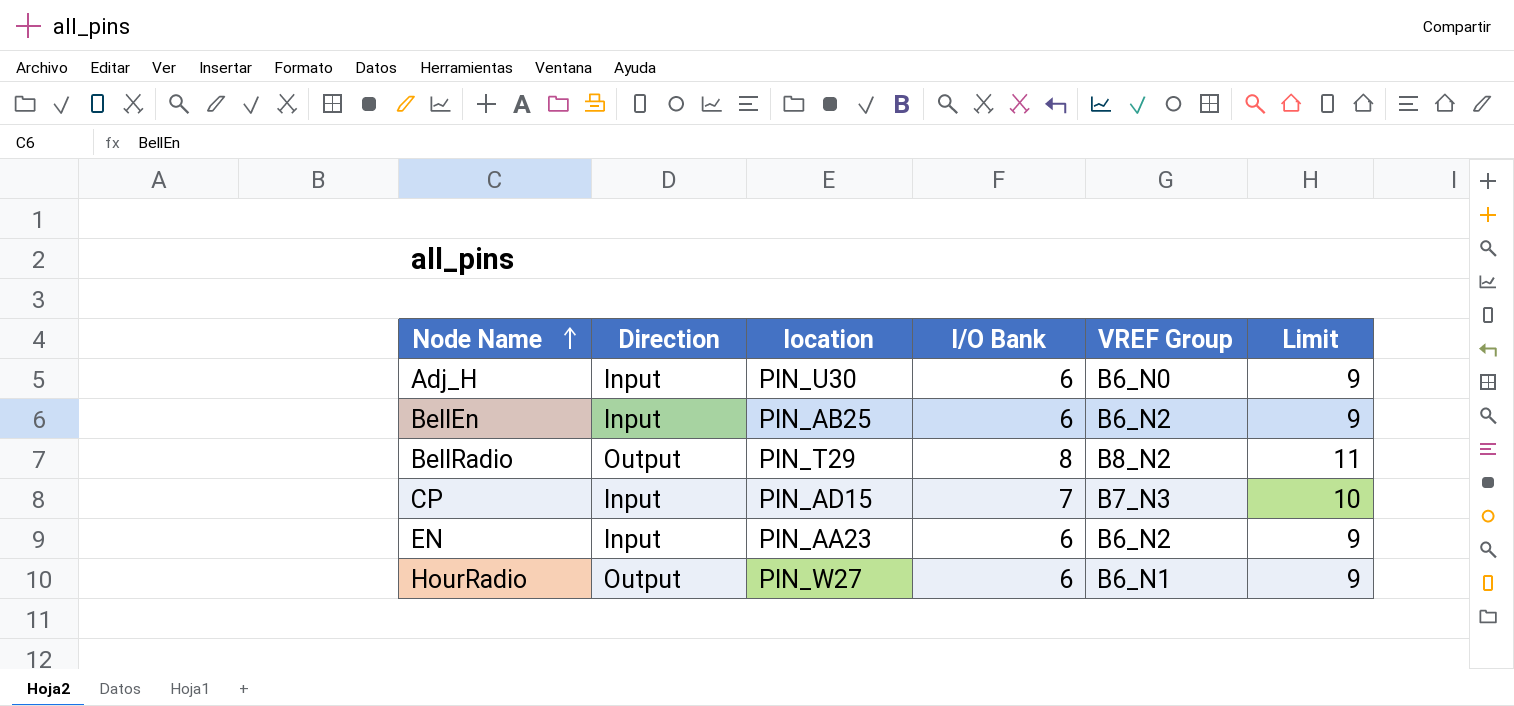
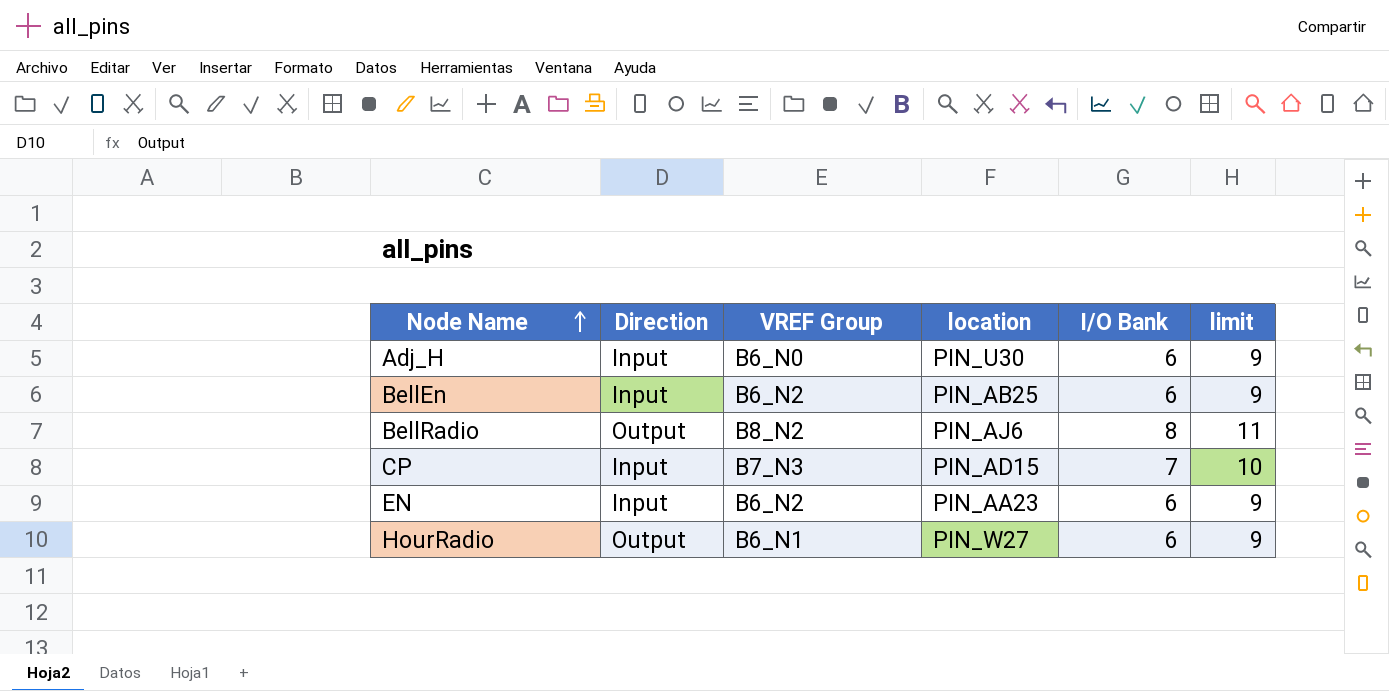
column VREF Group | position: 5 -> 3
column name: Limit -> limit
BellRadio | location: PIN_T29 -> PIN_AJ6

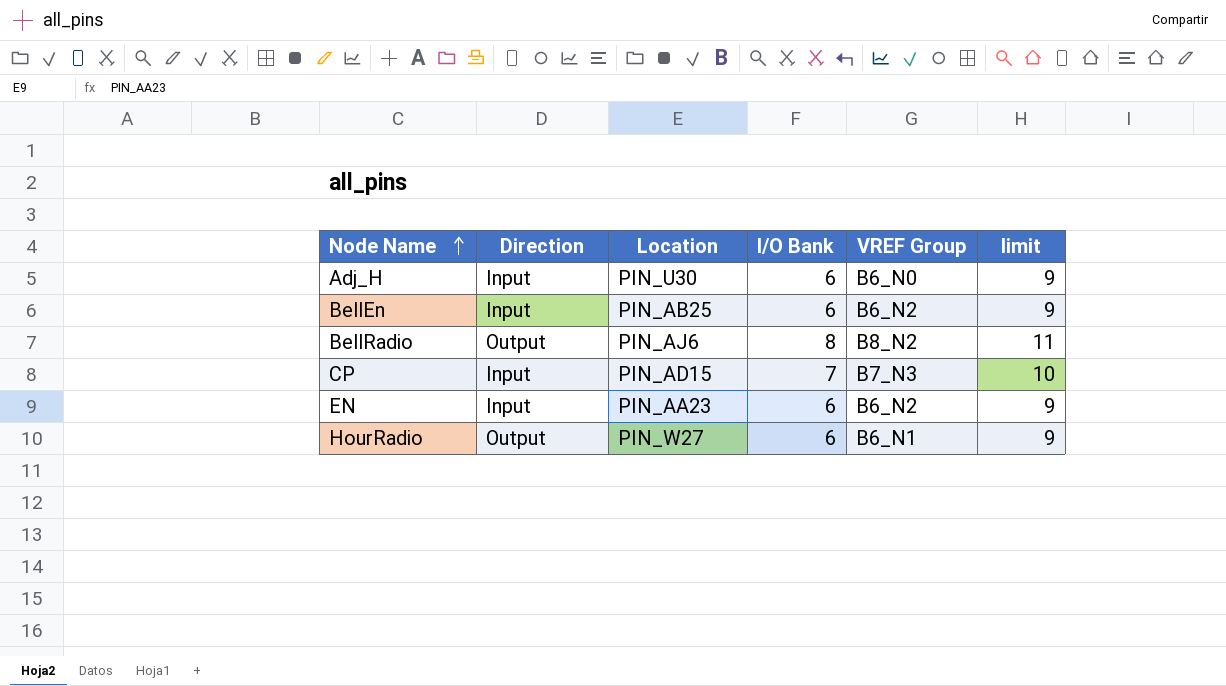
column name: location -> Location
column VREF Group | position: 3 -> 5

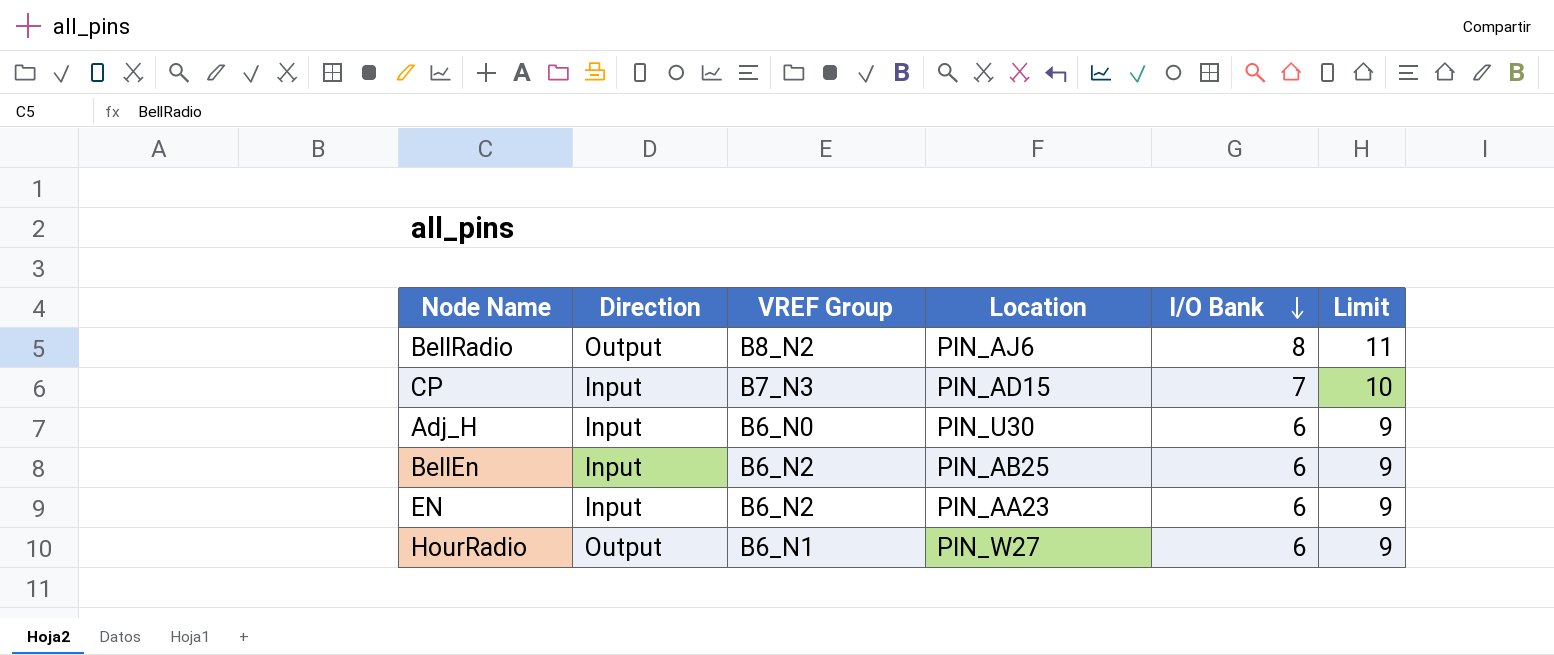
row order: Node Name ascending -> I/O Bank descending
column VREF Group | position: 5 -> 3
column name: limit -> Limit

